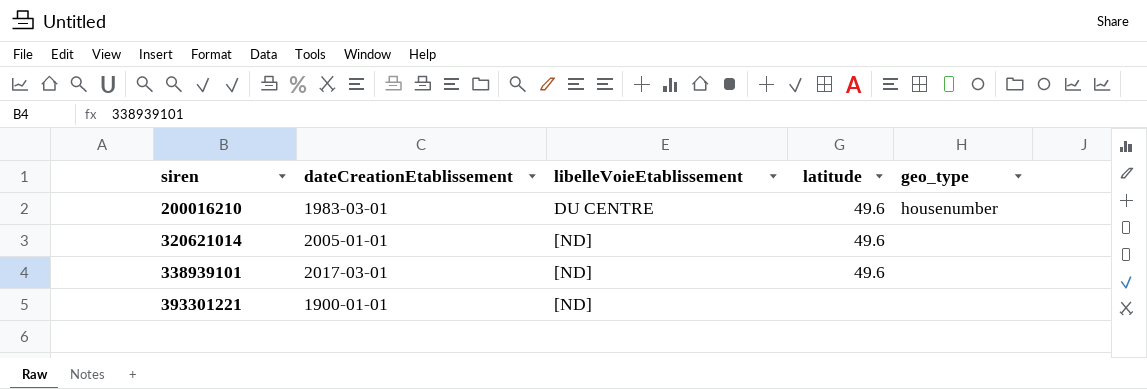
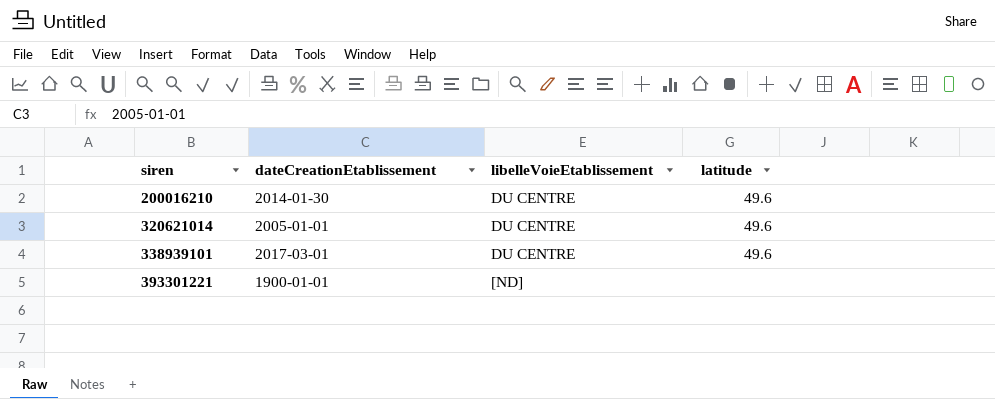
column geo_type | position: 5 -> none
200016210 | dateCreationEtablissement: 1983-03-01 -> 2014-01-30
320621014 | libelleVoieEtablissement: [ND] -> DU CENTRE
338939101 | libelleVoieEtablissement: [ND] -> DU CENTRE

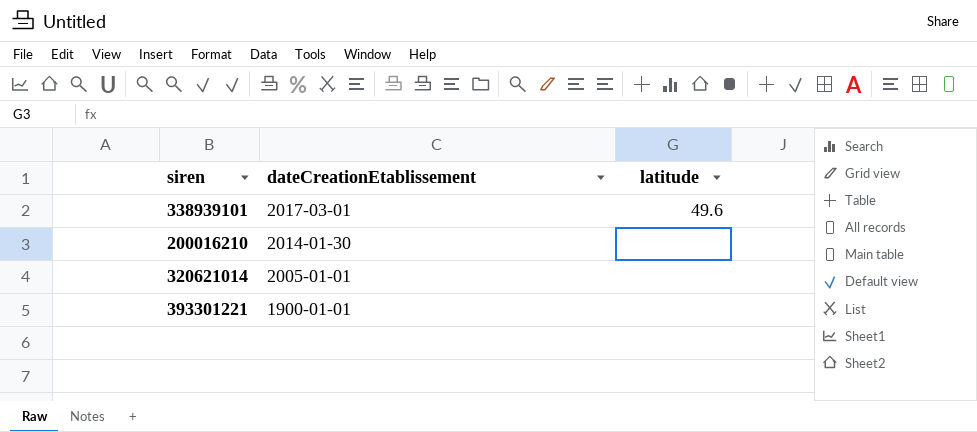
row order: siren ascending -> dateCreationEtablissement descending
column libelleVoieEtablissement | position: 3 -> none
200016210 | latitude: 49.6 -> none
320621014 | latitude: 49.6 -> none

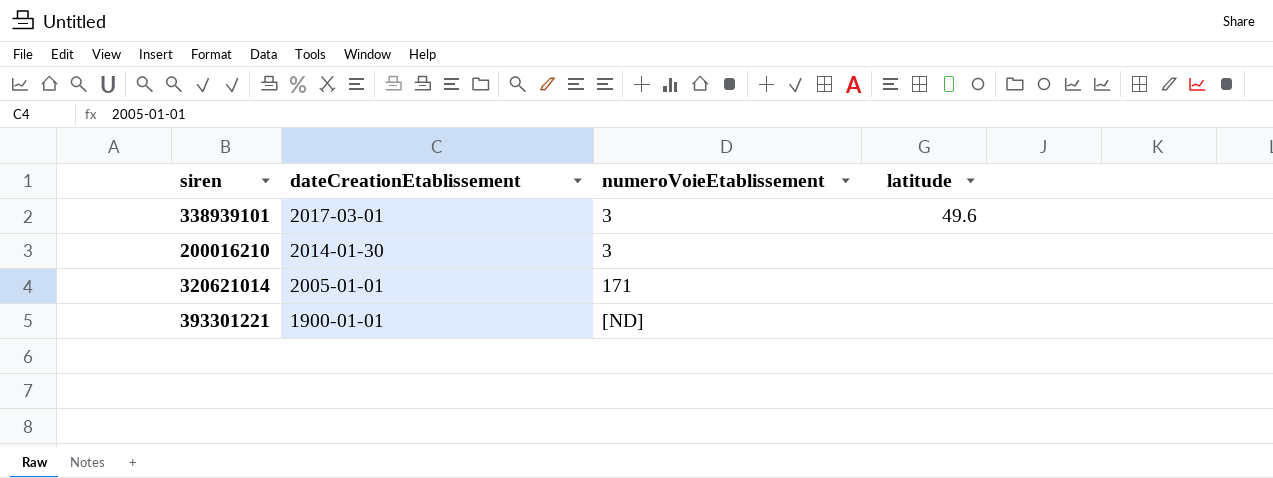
column numeroVoieEtablissement | position: none -> 3

